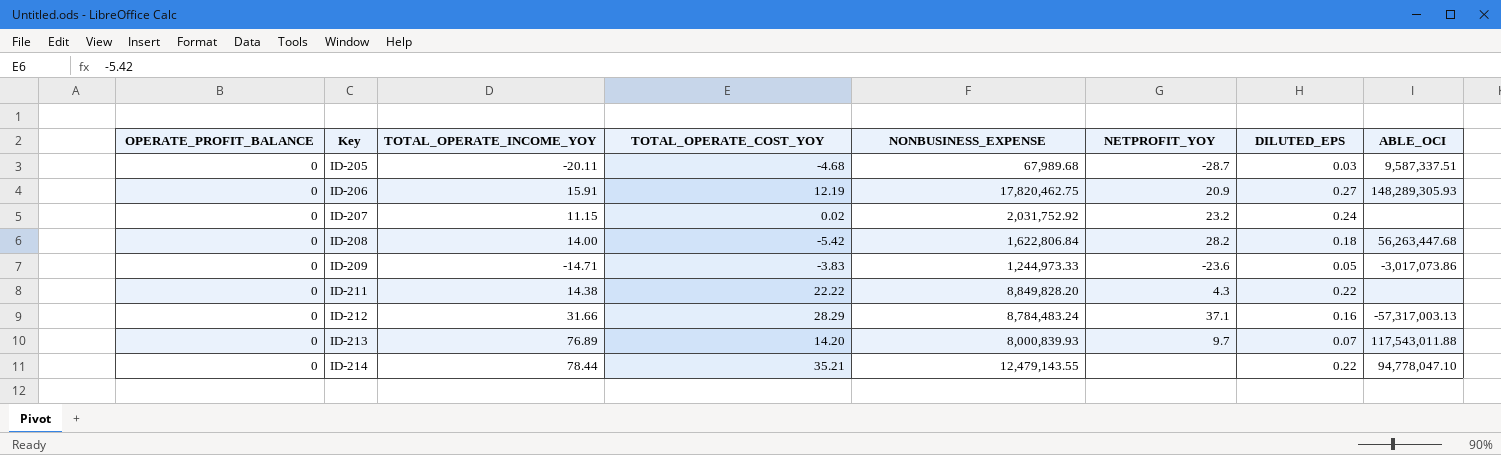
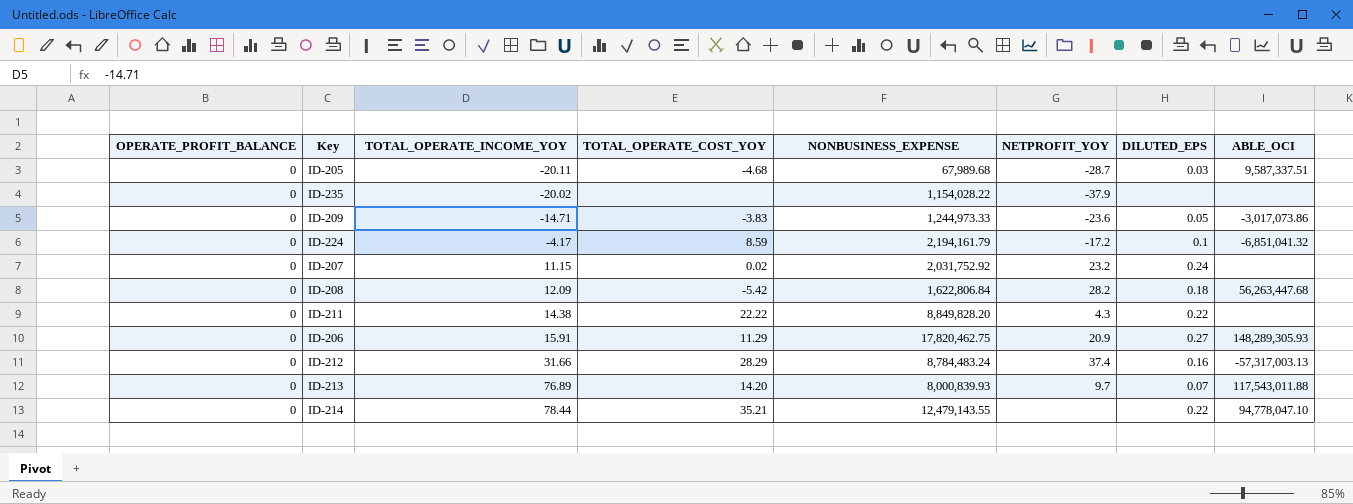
row order: Key ascending -> TOTAL_OPERATE_INCOME_YOY ascending
row ID-235: none -> 0 | -20.02 | none | 1,154,028.22 | -37.9 | none | none
row ID-224: none -> 0 | -4.17 | 8.59 | 2,194,161.79 | -17.2 | 0.1 | -6,851,041.32
ID-208 | TOTAL_OPERATE_INCOME_YOY: 14.00 -> 12.09
ID-206 | TOTAL_OPERATE_COST_YOY: 12.19 -> 11.29
ID-212 | NETPROFIT_YOY: 37.1 -> 37.4

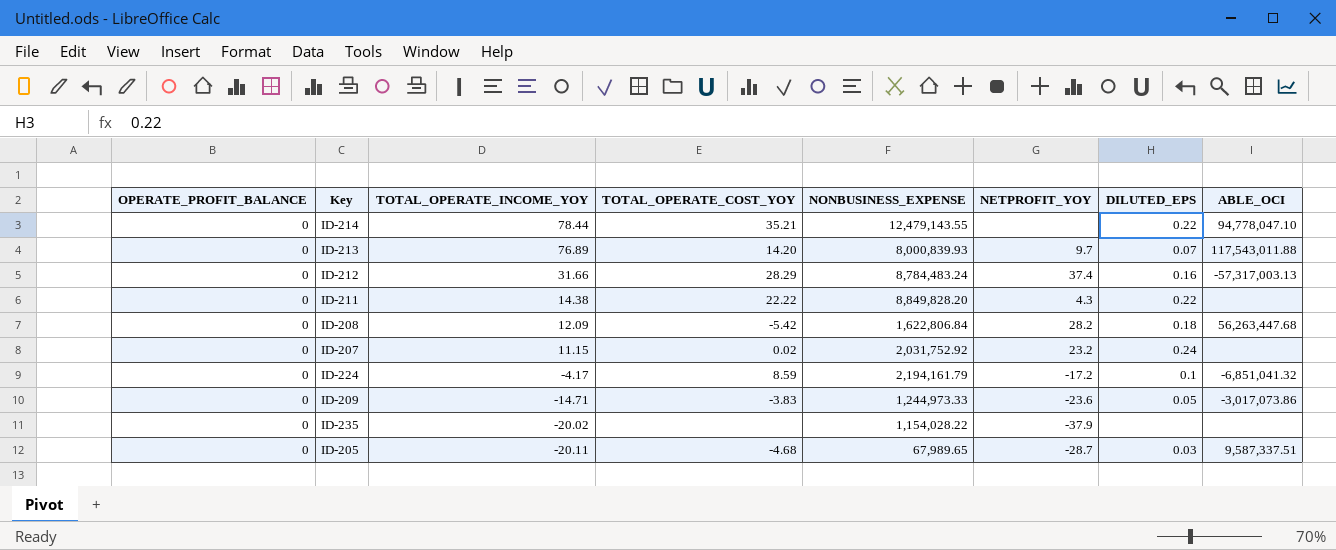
row order: TOTAL_OPERATE_INCOME_YOY ascending -> TOTAL_OPERATE_INCOME_YOY descending
row ID-206: 0 | 15.91 | 11.29 | 17,820,462.75 | 20.9 | 0.27 | 148,289,305.93 -> none
ID-205 | NONBUSINESS_EXPENSE: 67,989.68 -> 67,989.65

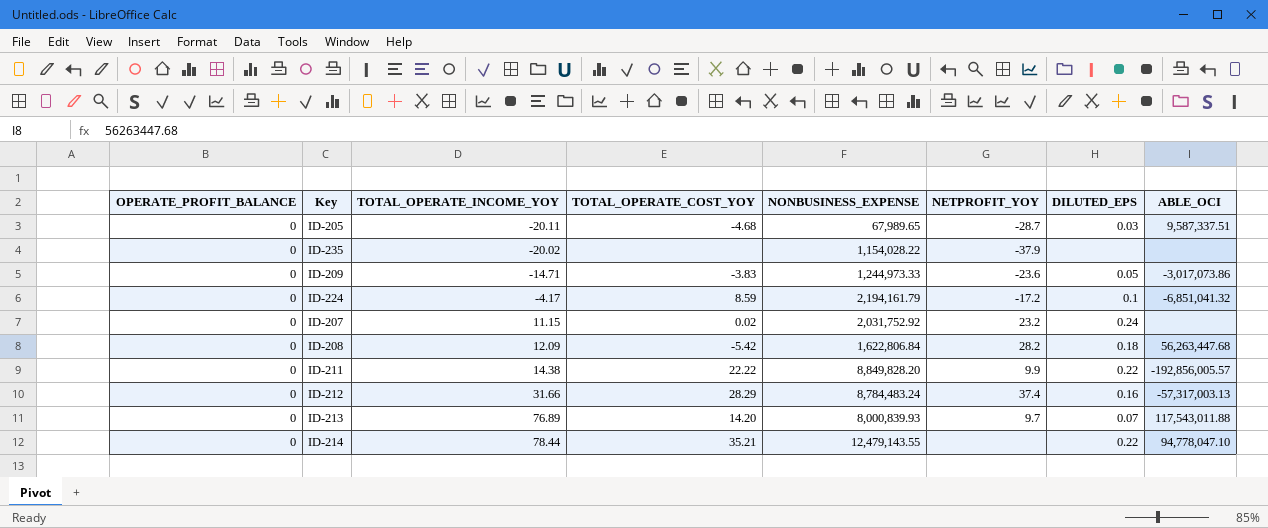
row order: TOTAL_OPERATE_INCOME_YOY descending -> TOTAL_OPERATE_INCOME_YOY ascending
ID-211 | NETPROFIT_YOY: 4.3 -> 9.9
ID-211 | ABLE_OCI: none -> -192,856,005.57

